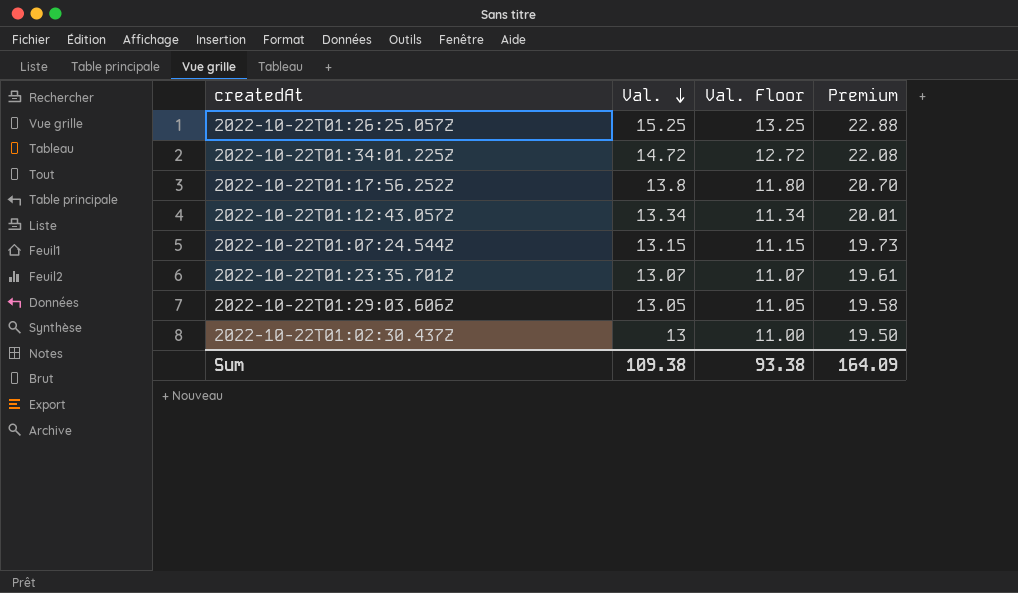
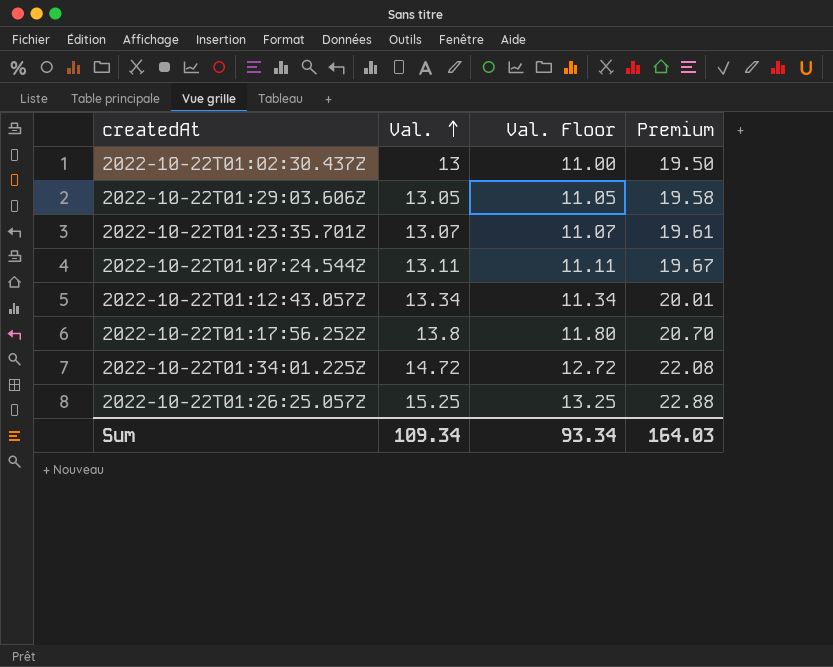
row order: Val. descending -> Val. ascending
2022-10-22T01:07:24.544Z | Val.: 13.15 -> 13.11
2022-10-22T01:07:24.544Z | Val. Floor: 11.15 -> 11.11
2022-10-22T01:07:24.544Z | Premium: 19.73 -> 19.67
Sum | Val.: 109.38 -> 109.34
Sum | Val. Floor: 93.38 -> 93.34
Sum | Premium: 164.09 -> 164.03

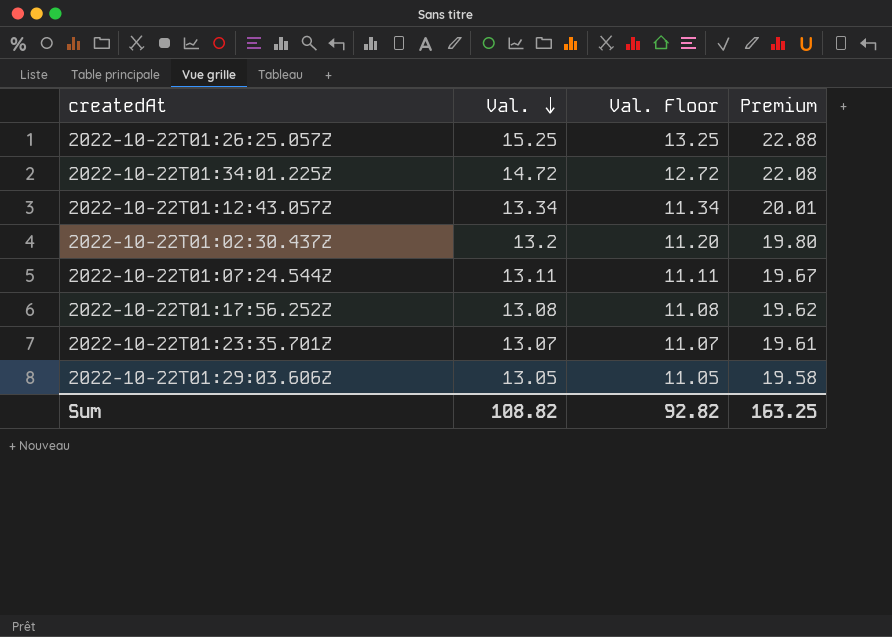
row order: Val. ascending -> Val. descending
2022-10-22T01:02:30.437Z | Val.: 13 -> 13.2
2022-10-22T01:02:30.437Z | Val. Floor: 11.00 -> 11.20
2022-10-22T01:02:30.437Z | Premium: 19.50 -> 19.80
2022-10-22T01:17:56.252Z | Val.: 13.8 -> 13.08
2022-10-22T01:17:56.252Z | Val. Floor: 11.80 -> 11.08
2022-10-22T01:17:56.252Z | Premium: 20.70 -> 19.62
Sum | Val.: 109.34 -> 108.82
Sum | Val. Floor: 93.34 -> 92.82
Sum | Premium: 164.03 -> 163.25

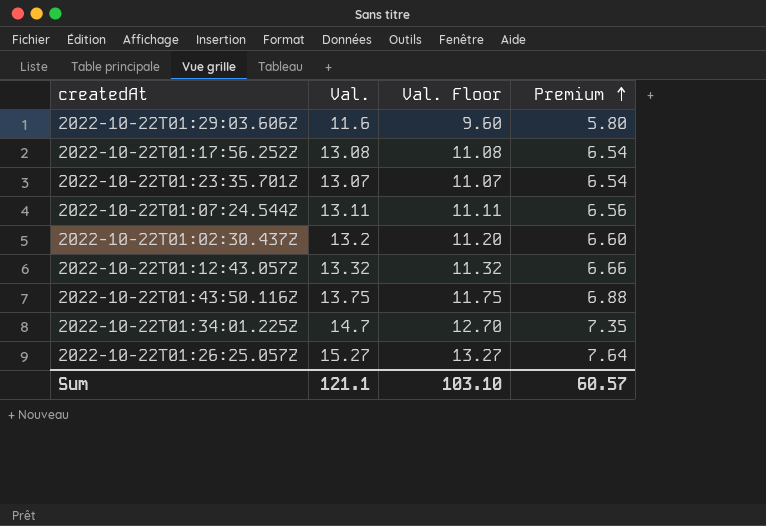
row order: Val. descending -> Premium ascending
column Premium | formula: [Val.] * 1.5 -> [Val.] * 0.5
2022-10-22T01:29:03.606Z | Val.: 13.05 -> 11.6
2022-10-22T01:29:03.606Z | Val. Floor: 11.05 -> 9.60
2022-10-22T01:12:43.057Z | Val.: 13.34 -> 13.32
2022-10-22T01:12:43.057Z | Val. Floor: 11.34 -> 11.32
row 2022-10-22T01:43:50.116Z: none -> 13.75 | 11.75 | 6.88
2022-10-22T01:34:01.225Z | Val.: 14.72 -> 14.7
2022-10-22T01:34:01.225Z | Val. Floor: 12.72 -> 12.70
2022-10-22T01:26:25.057Z | Val.: 15.25 -> 15.27
2022-10-22T01:26:25.057Z | Val. Floor: 13.25 -> 13.27
Sum | Val.: 108.82 -> 121.1
Sum | Val. Floor: 92.82 -> 103.10
Sum | Premium: 163.25 -> 60.57

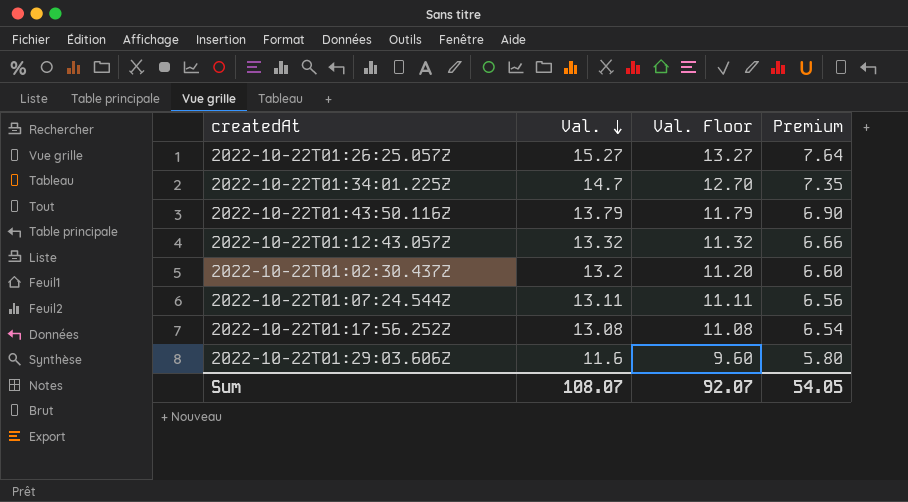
row order: Premium ascending -> Val. descending
row 2022-10-22T01:23:35.701Z: 13.07 | 11.07 | 6.54 -> none
2022-10-22T01:43:50.116Z | Val.: 13.75 -> 13.79
2022-10-22T01:43:50.116Z | Val. Floor: 11.75 -> 11.79
2022-10-22T01:43:50.116Z | Premium: 6.88 -> 6.90
Sum | Val.: 121.1 -> 108.07
Sum | Val. Floor: 103.10 -> 92.07
Sum | Premium: 60.57 -> 54.05

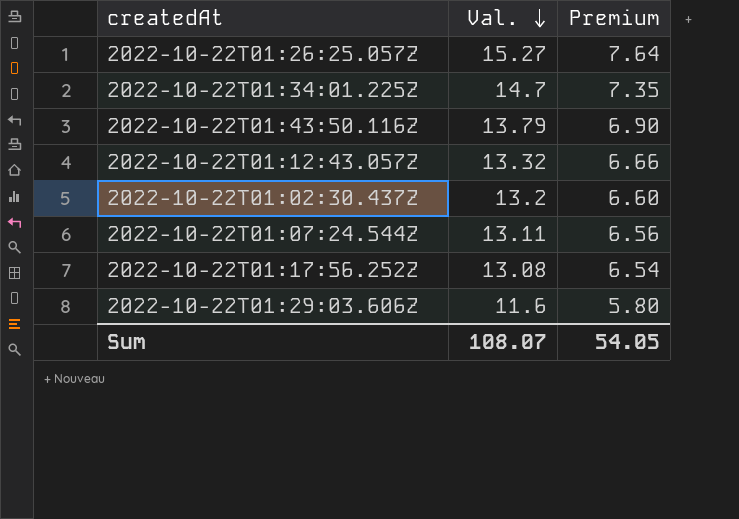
column Val. Floor | formula: [Val.] - 2 -> none

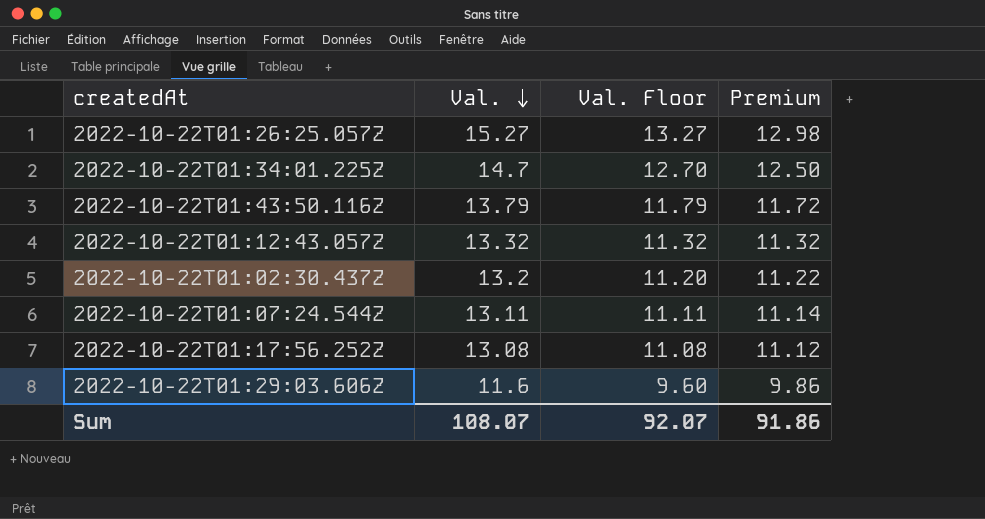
column Val. Floor | formula: none -> [Val.] - 2
column Premium | formula: [Val.] * 0.5 -> [Val.] * 0.85
Sum | Premium: 54.05 -> 91.86

